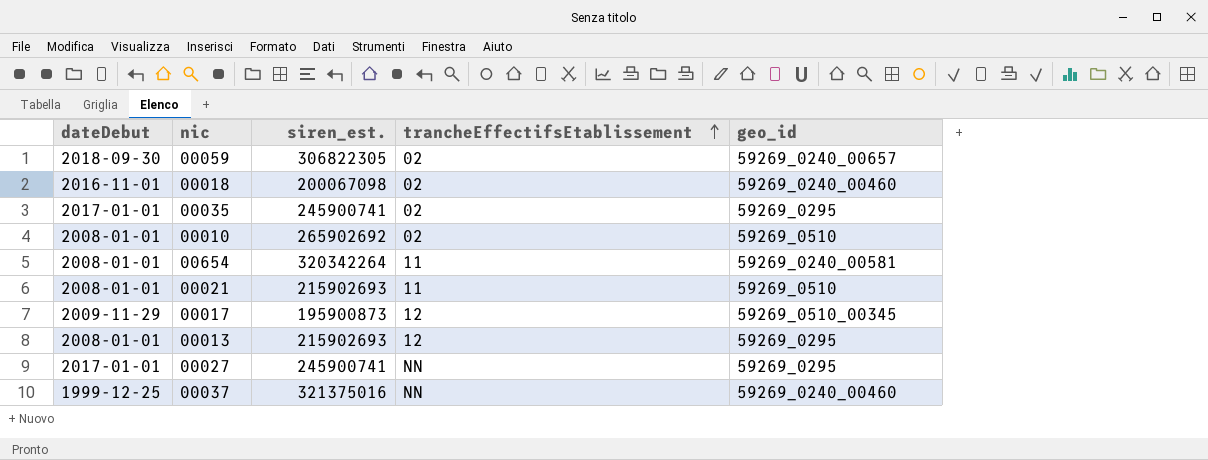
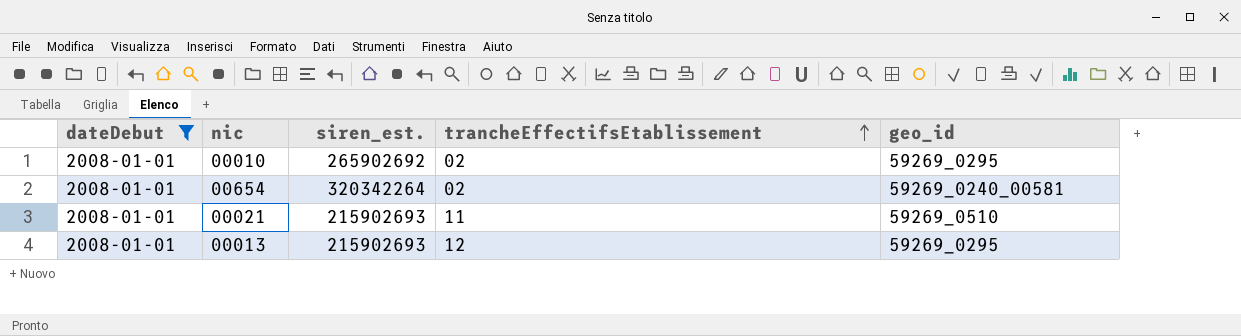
filter: none -> dateDebut = 2008-01-01
00010 | geo_id: 59269_0510 -> 59269_0295
00654 | trancheEffectifsEtablissement: 11 -> 02

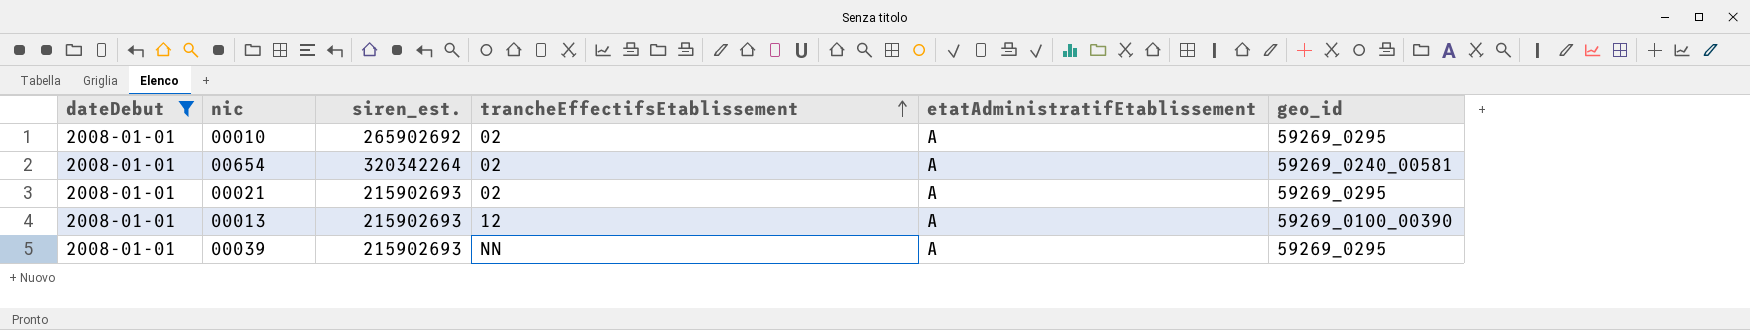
column etatAdministratifEtablissement | position: none -> 5
00021 | trancheEffectifsEtablissement: 11 -> 02
00021 | geo_id: 59269_0510 -> 59269_0295
00013 | geo_id: 59269_0295 -> 59269_0100_00390
row 00039: none -> 2008-01-01 | 215902693 | NN | A | 59269_0295

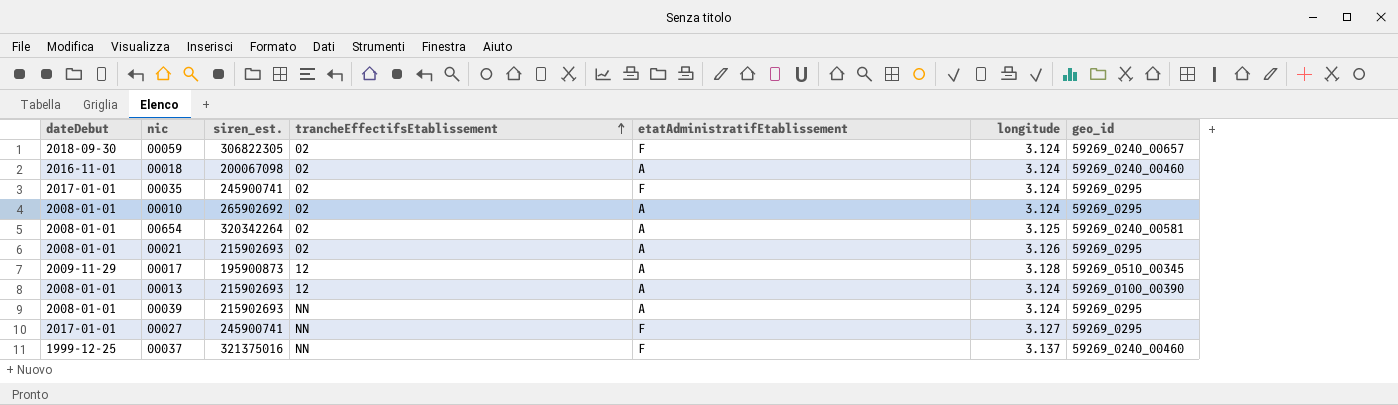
filter: dateDebut = 2008-01-01 -> none
column longitude | position: none -> 6

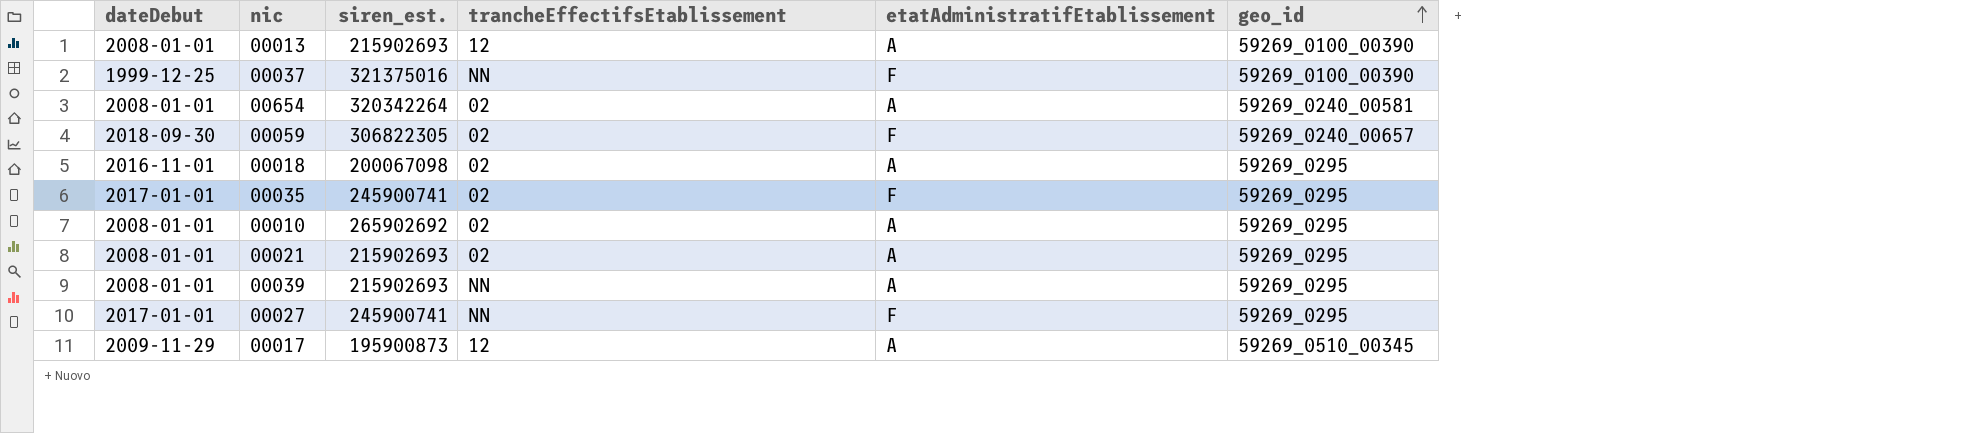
row order: trancheEffectifsEtablissement ascending -> geo_id ascending
column longitude | position: 6 -> none
00037 | geo_id: 59269_0240_00460 -> 59269_0100_00390
00018 | geo_id: 59269_0240_00460 -> 59269_0295

